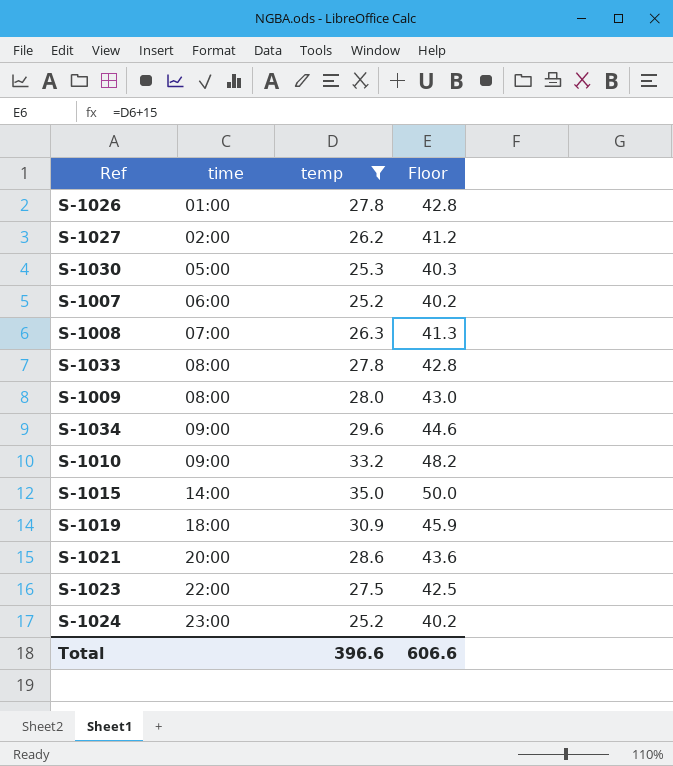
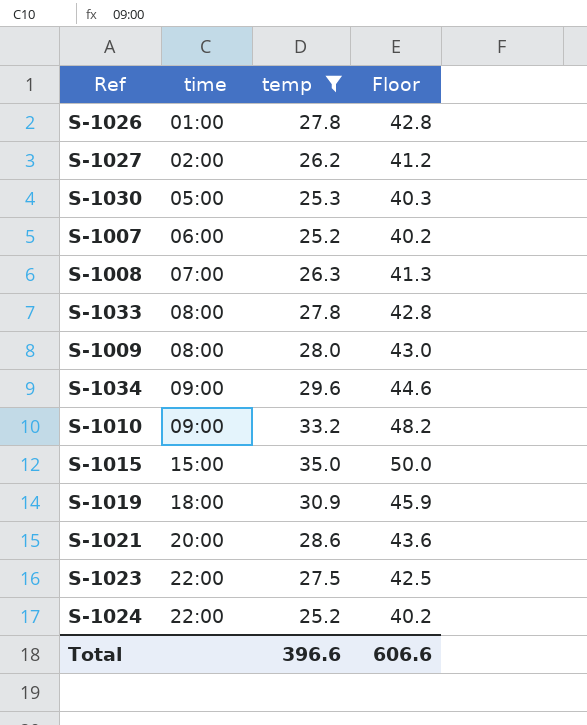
S-1015 | time: 14:00 -> 15:00
S-1024 | time: 23:00 -> 22:00

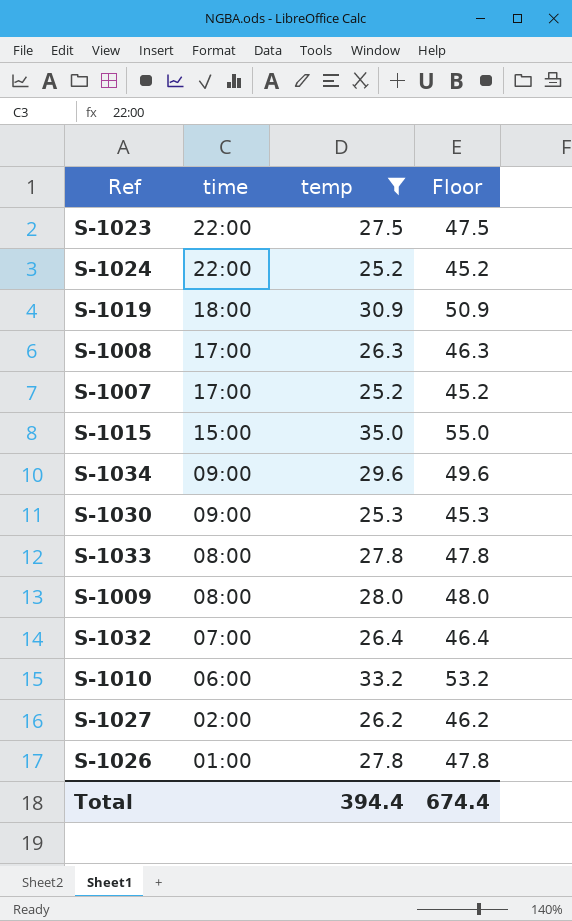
row order: time ascending -> time descending
column Floor | formula: [temp] + 15 -> [temp] + 20
row S-1021: 20:00 | 28.6 | 43.6 -> none
S-1008 | time: 07:00 -> 17:00
S-1007 | time: 06:00 -> 17:00
S-1030 | time: 05:00 -> 09:00
row S-1032: none -> 07:00 | 26.4 | 46.4
S-1010 | time: 09:00 -> 06:00
Total | temp: 396.6 -> 394.4
Total | Floor: 606.6 -> 674.4

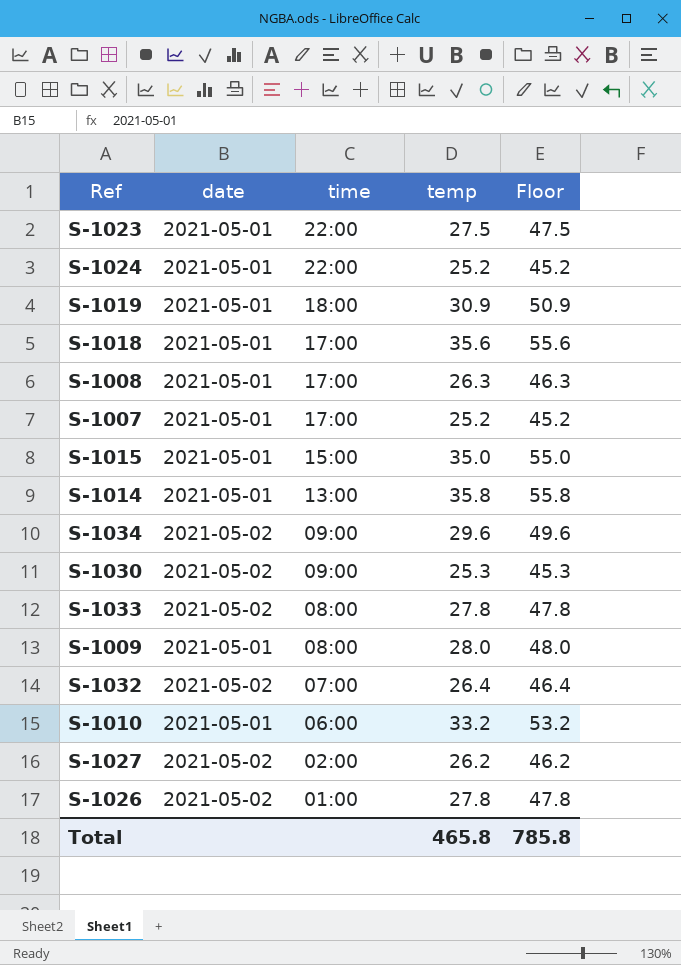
filter: temp <= 35.0 -> none
column date | position: none -> 2
Total | temp: 394.4 -> 465.8
Total | Floor: 674.4 -> 785.8

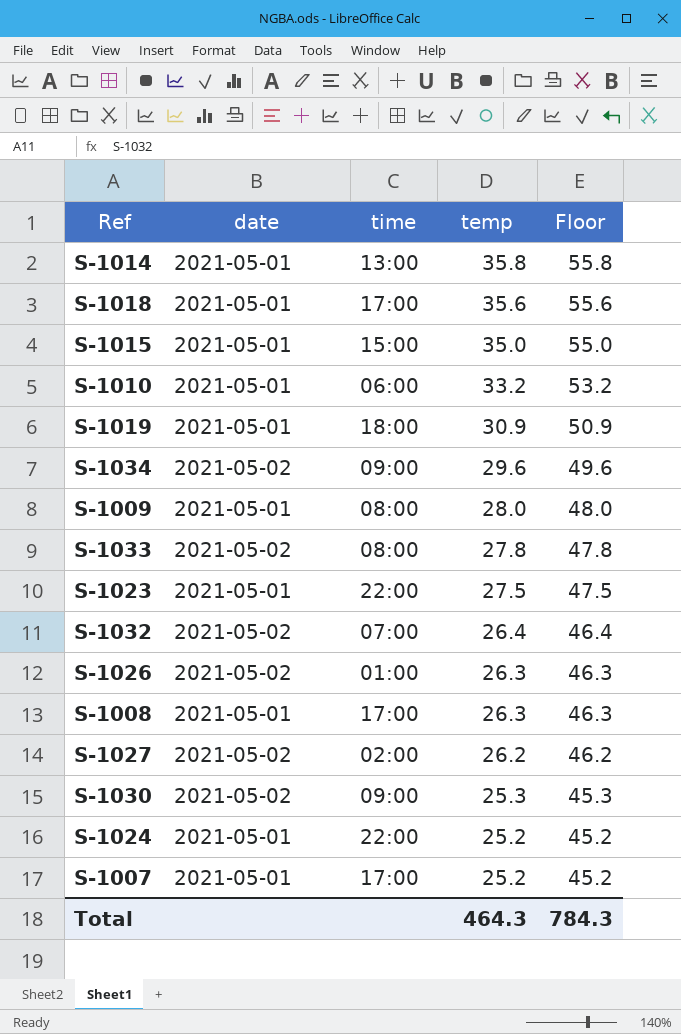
row order: time descending -> temp descending
S-1026 | temp: 27.8 -> 26.3
S-1026 | Floor: 47.8 -> 46.3
Total | temp: 465.8 -> 464.3
Total | Floor: 785.8 -> 784.3

